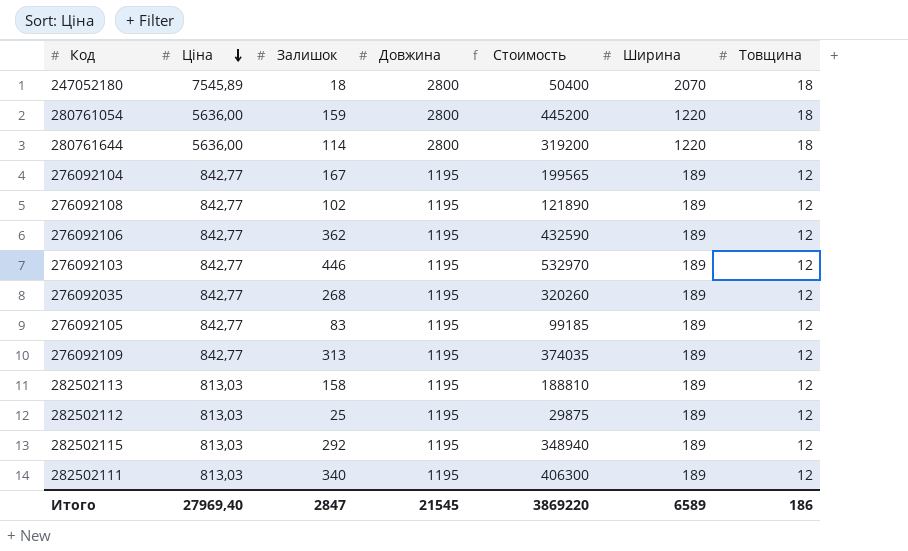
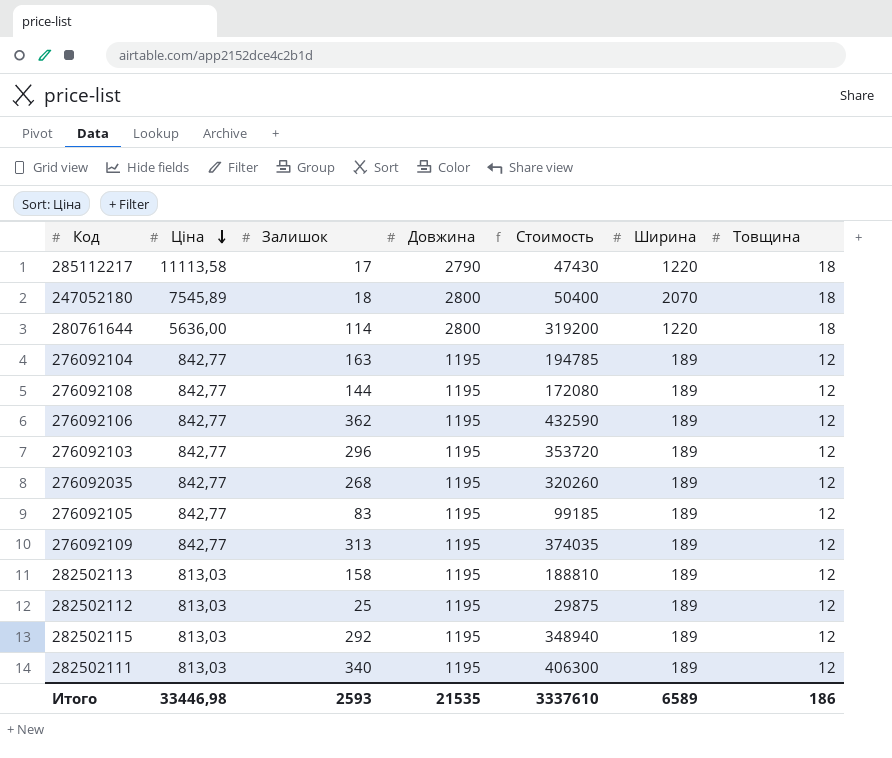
row 280761054: 5636,00 | 159 | 2800 | 445200 | 1220 | 18 -> none
row 285112217: none -> 11113,58 | 17 | 2790 | 47430 | 1220 | 18
276092104 | Залишок: 167 -> 163
276092104 | Стоимость: 199565 -> 194785
276092108 | Залишок: 102 -> 144
276092108 | Стоимость: 121890 -> 172080
276092103 | Залишок: 446 -> 296
276092103 | Стоимость: 532970 -> 353720
Итого | Ціна: 27969,40 -> 33446,98
Итого | Залишок: 2847 -> 2593
Итого | Довжина: 21545 -> 21535
Итого | Стоимость: 3869220 -> 3337610

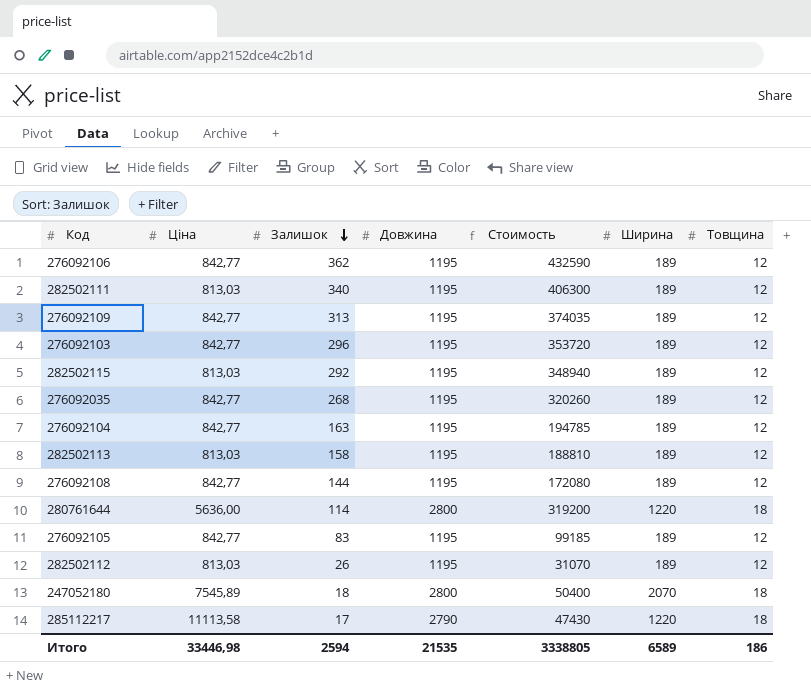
row order: Ціна descending -> Залишок descending
282502112 | Залишок: 25 -> 26
282502112 | Стоимость: 29875 -> 31070
Итого | Залишок: 2593 -> 2594
Итого | Стоимость: 3337610 -> 3338805

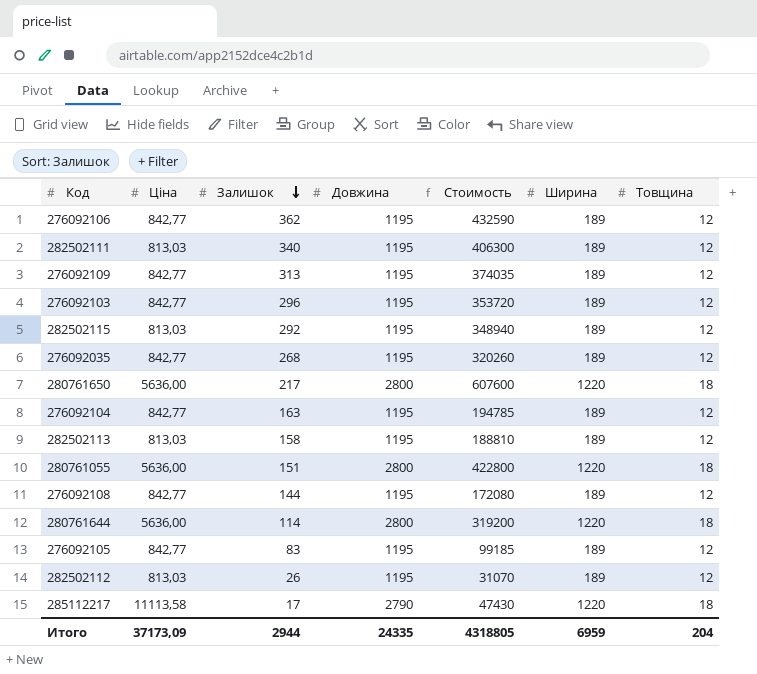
row 247052180: 7545,89 | 18 | 2800 | 50400 | 2070 | 18 -> none
row 280761650: none -> 5636,00 | 217 | 2800 | 607600 | 1220 | 18
row 280761055: none -> 5636,00 | 151 | 2800 | 422800 | 1220 | 18
Итого | Ціна: 33446,98 -> 37173,09
Итого | Залишок: 2594 -> 2944
Итого | Довжина: 21535 -> 24335
Итого | Стоимость: 3338805 -> 4318805
Итого | Ширина: 6589 -> 6959
Итого | Товщина: 186 -> 204

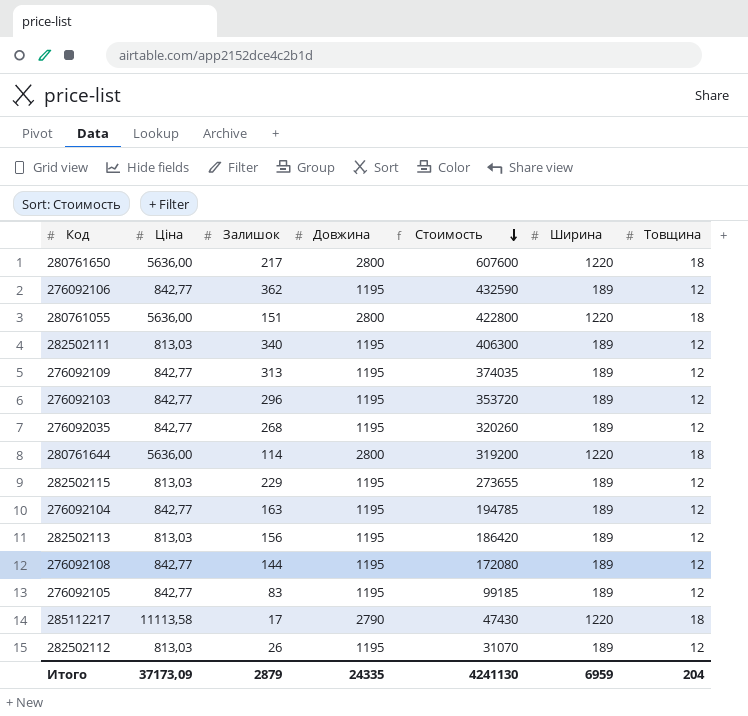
row order: Залишок descending -> Стоимость descending
282502115 | Залишок: 292 -> 229
282502115 | Стоимость: 348940 -> 273655
282502113 | Залишок: 158 -> 156
282502113 | Стоимость: 188810 -> 186420
Итого | Залишок: 2944 -> 2879
Итого | Стоимость: 4318805 -> 4241130

